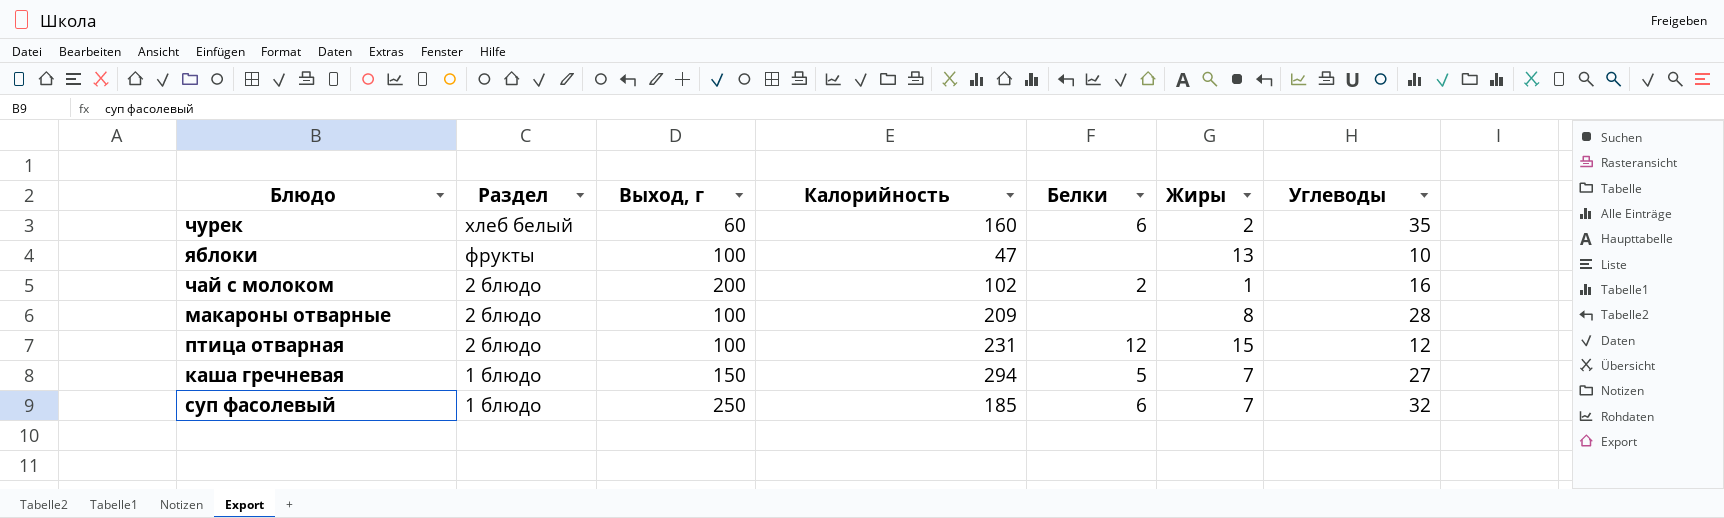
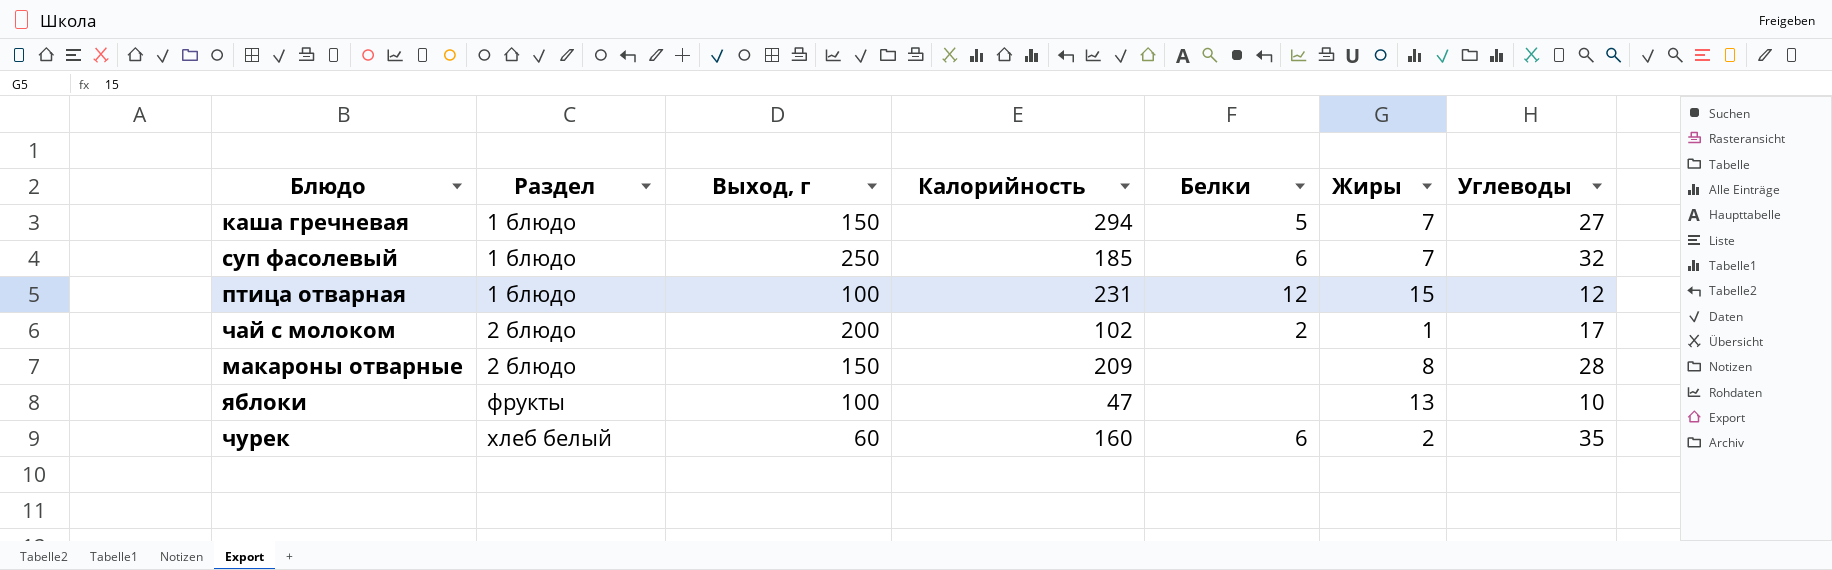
row order: Раздел descending -> Раздел ascending
птица отварная | Раздел: 2 блюдо -> 1 блюдо
чай с молоком | Углеводы: 16 -> 17
макароны отварные | Выход, г: 100 -> 150

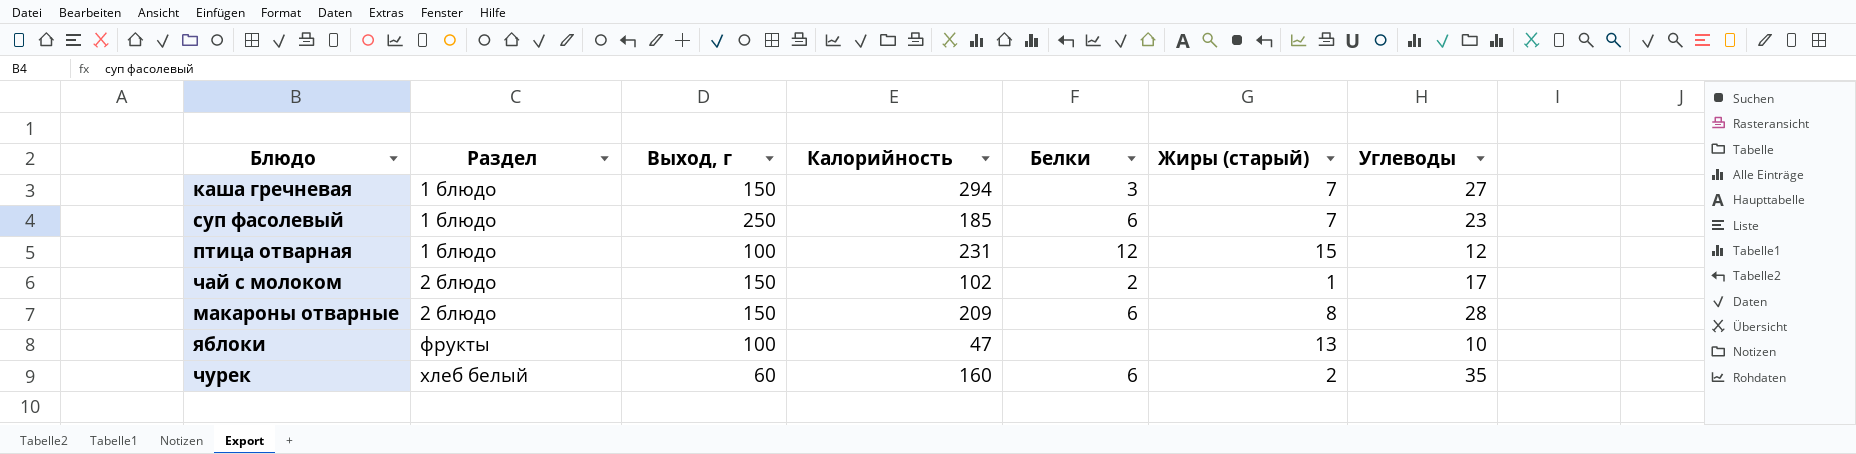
column name: Жиры -> Жиры (старый)
каша гречневая | Белки: 5 -> 3
суп фасолевый | Углеводы: 32 -> 23
чай с молоком | Выход, г: 200 -> 150
макароны отварные | Белки: none -> 6

